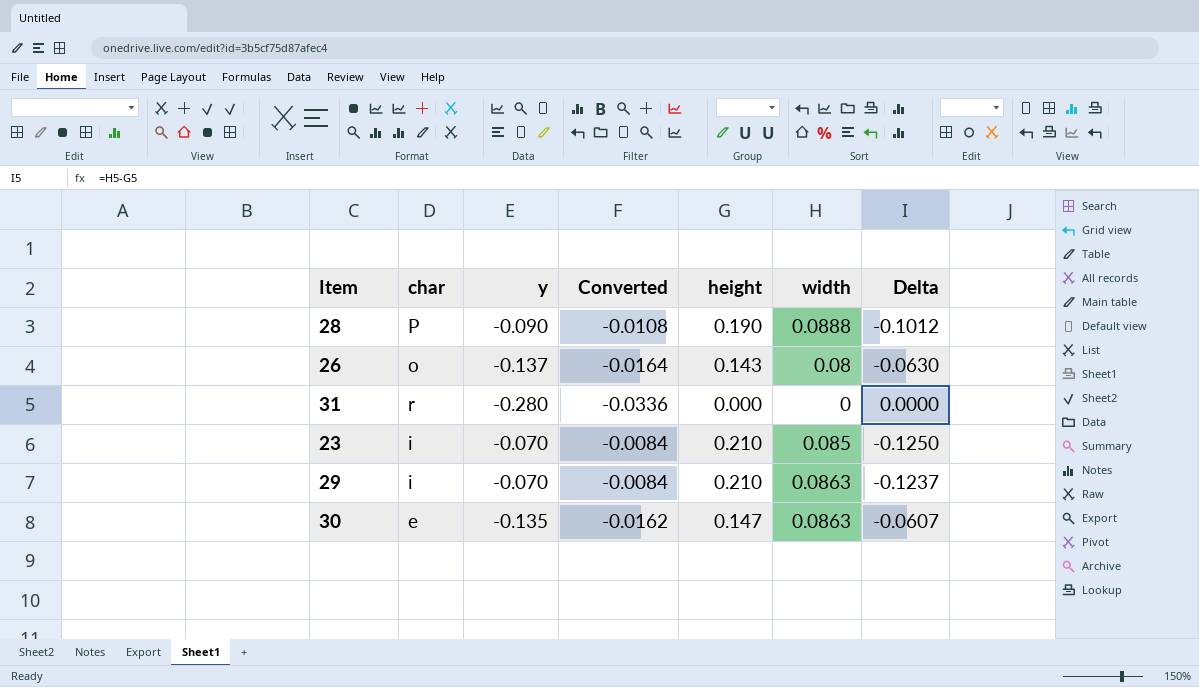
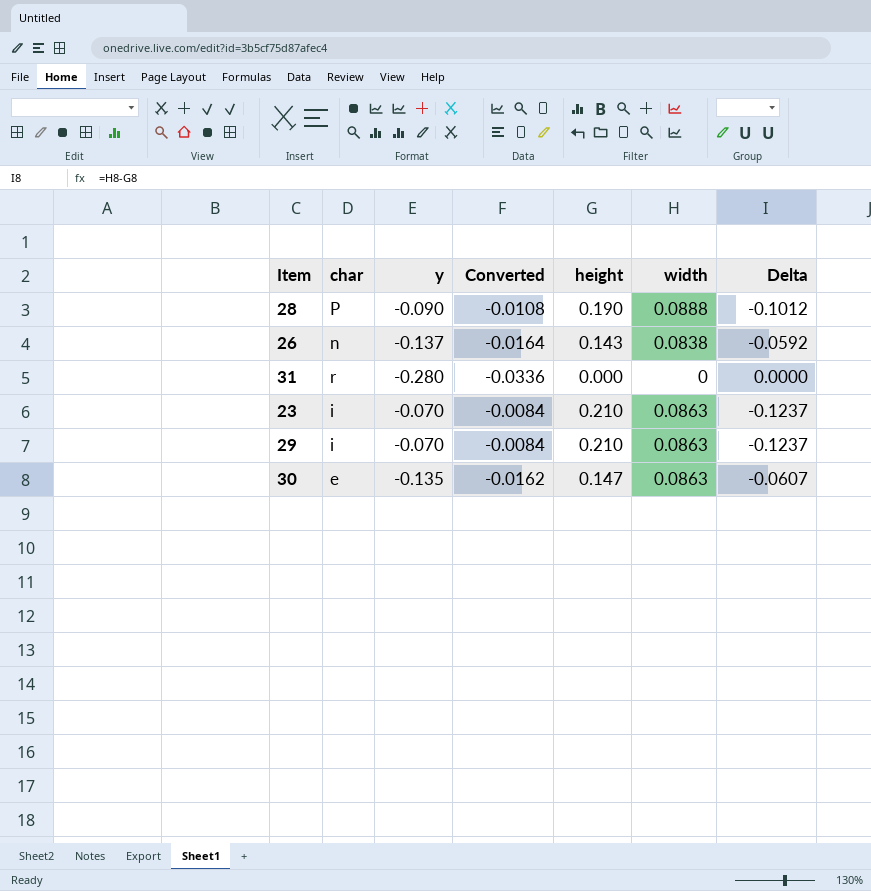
26 | char: o -> n
26 | width: 0.08 -> 0.0838
26 | Delta: -0.0630 -> -0.0592
23 | width: 0.085 -> 0.0863
23 | Delta: -0.1250 -> -0.1237

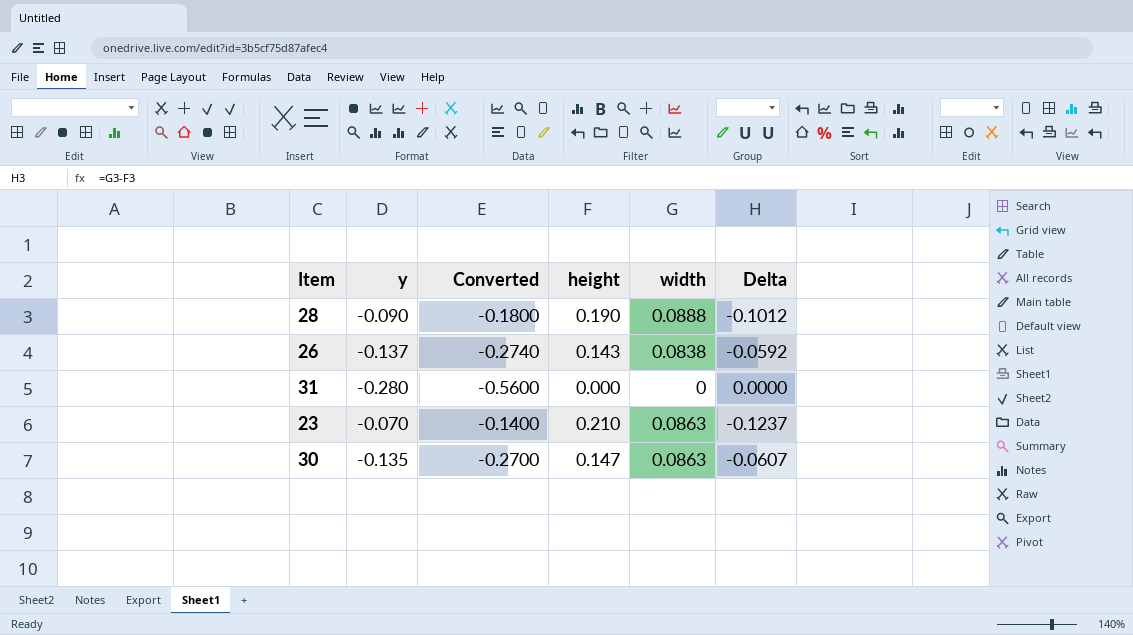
column char | position: 2 -> none
column Converted | formula: [y] * 0.12 -> [y] * 2
row 29: i | -0.070 | -0.0084 | 0.210 | 0.0863 | -0.1237 -> none

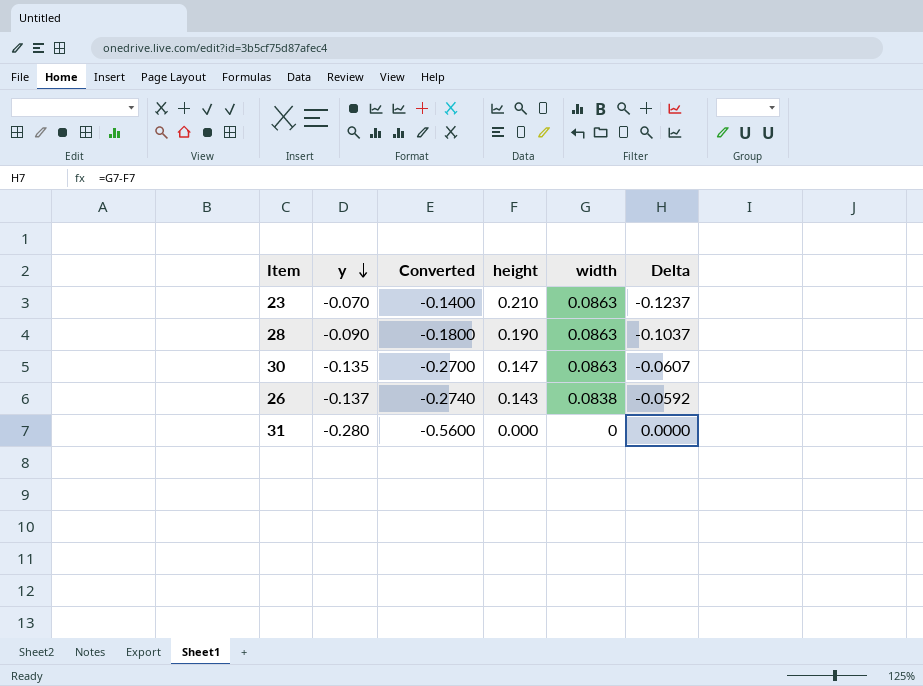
row order: none -> y descending
28 | width: 0.0888 -> 0.0863
28 | Delta: -0.1012 -> -0.1037

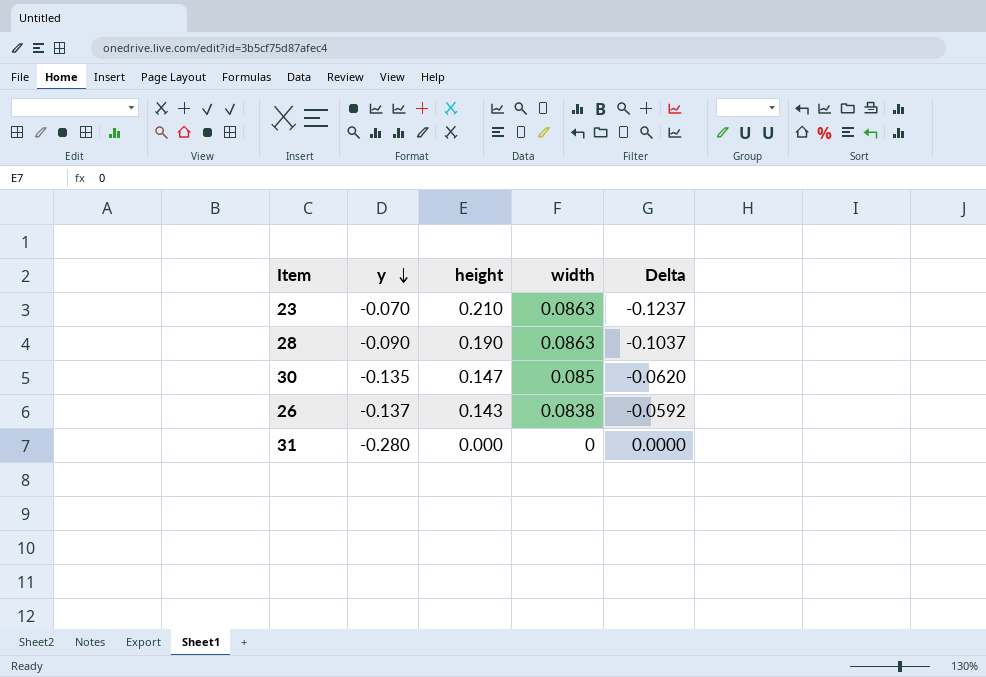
column Converted | formula: [y] * 2 -> none
30 | width: 0.0863 -> 0.085
30 | Delta: -0.0607 -> -0.0620

